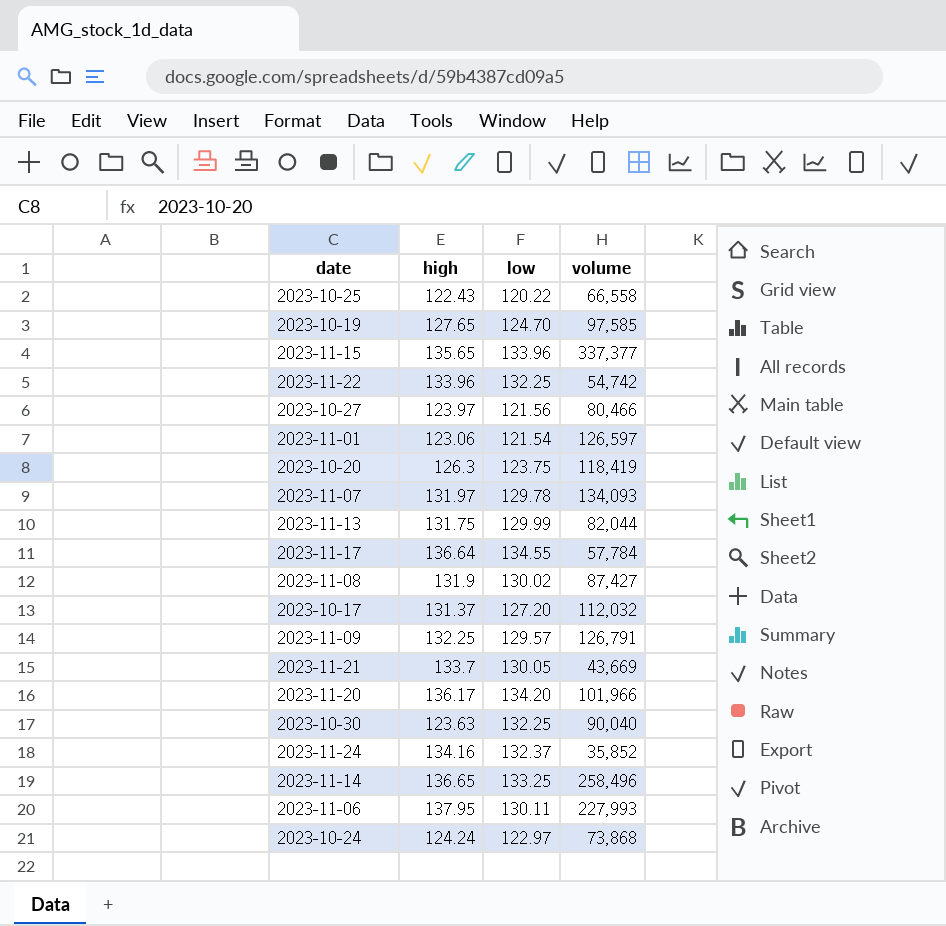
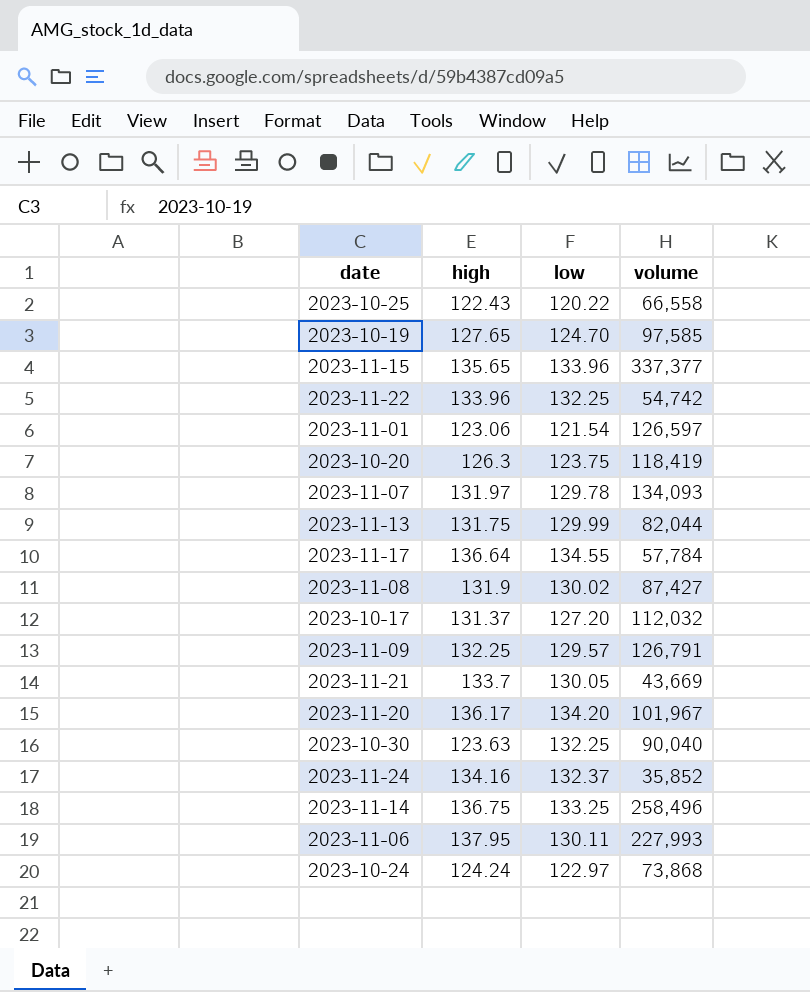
row 2023-10-27: 123.97 | 121.56 | 80,466 -> none
2023-11-20 | volume: 101,966 -> 101,967
2023-11-14 | high: 136.65 -> 136.75

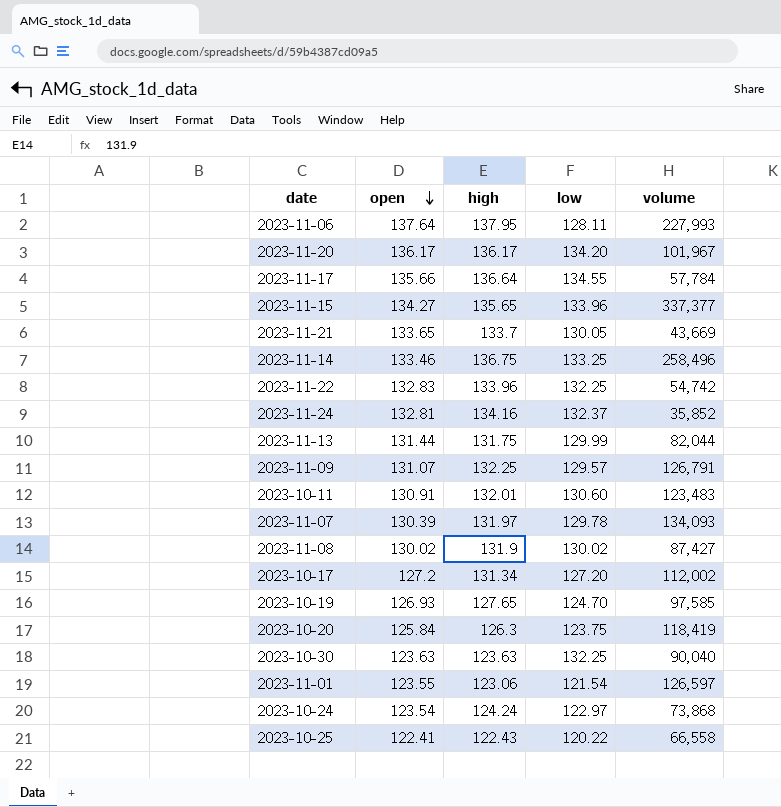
row order: none -> open descending
column open | position: none -> 2
2023-11-06 | low: 130.11 -> 128.11
row 2023-10-11: none -> 130.91 | 132.01 | 130.60 | 123,483
2023-10-17 | high: 131.37 -> 131.34
2023-10-17 | volume: 112,032 -> 112,002

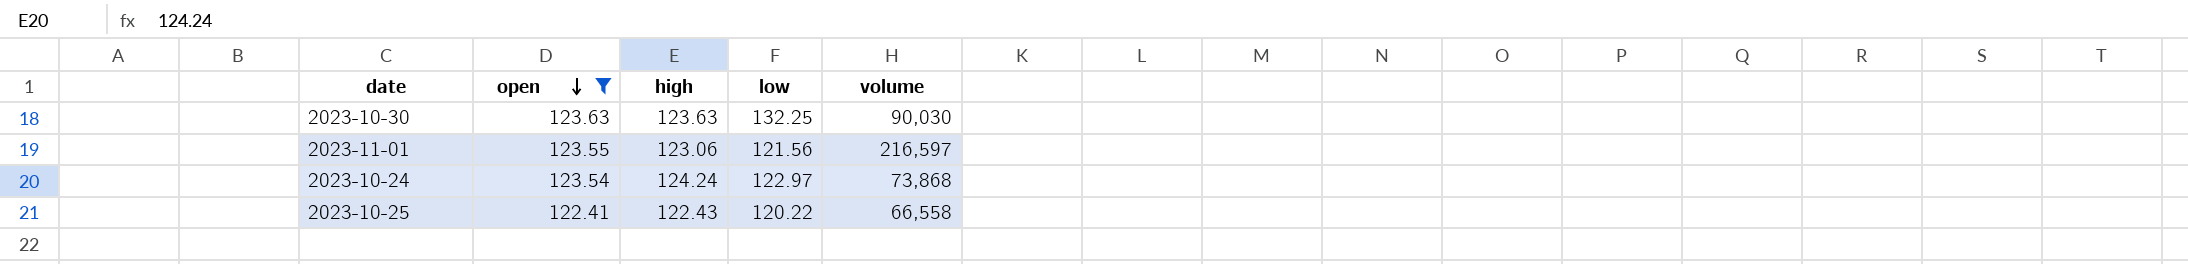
filter: none -> open <= 123.63
2023-10-30 | volume: 90,040 -> 90,030
2023-11-01 | low: 121.54 -> 121.56
2023-11-01 | volume: 126,597 -> 216,597

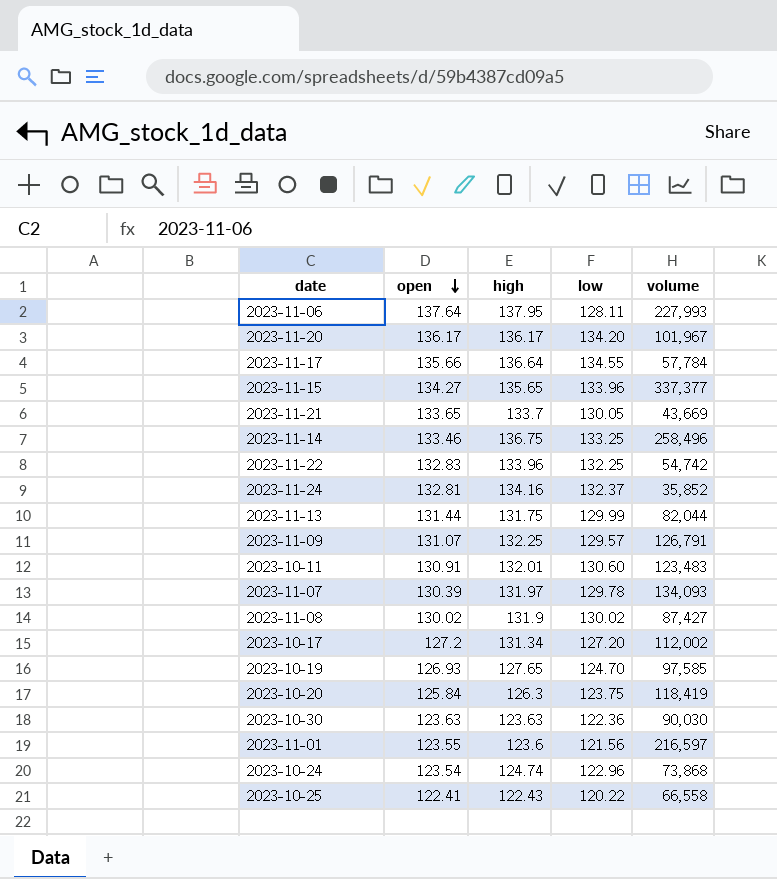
filter: open <= 123.63 -> none
2023-10-30 | low: 132.25 -> 122.36
2023-11-01 | high: 123.06 -> 123.6
2023-10-24 | high: 124.24 -> 124.74
2023-10-24 | low: 122.97 -> 122.96

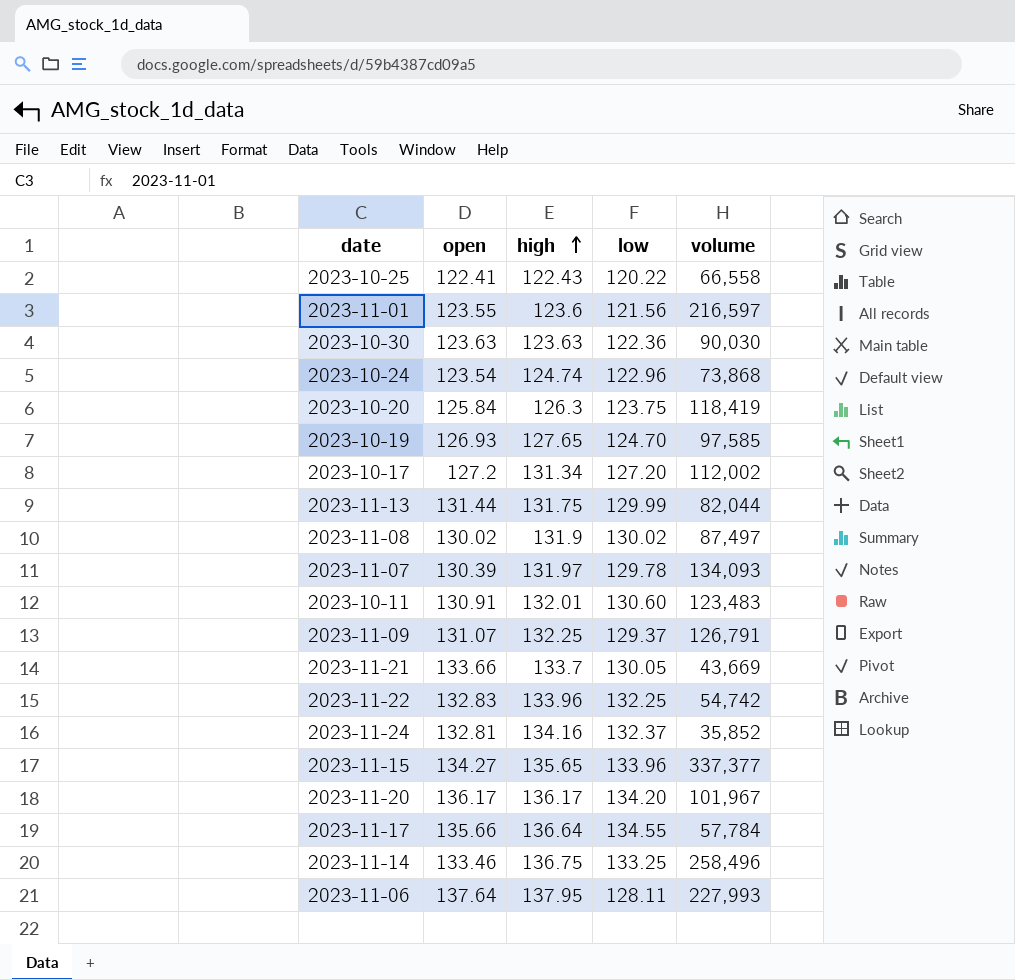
row order: open descending -> high ascending
2023-11-08 | volume: 87,427 -> 87,497
2023-11-09 | low: 129.57 -> 129.37
2023-11-21 | open: 133.65 -> 133.66

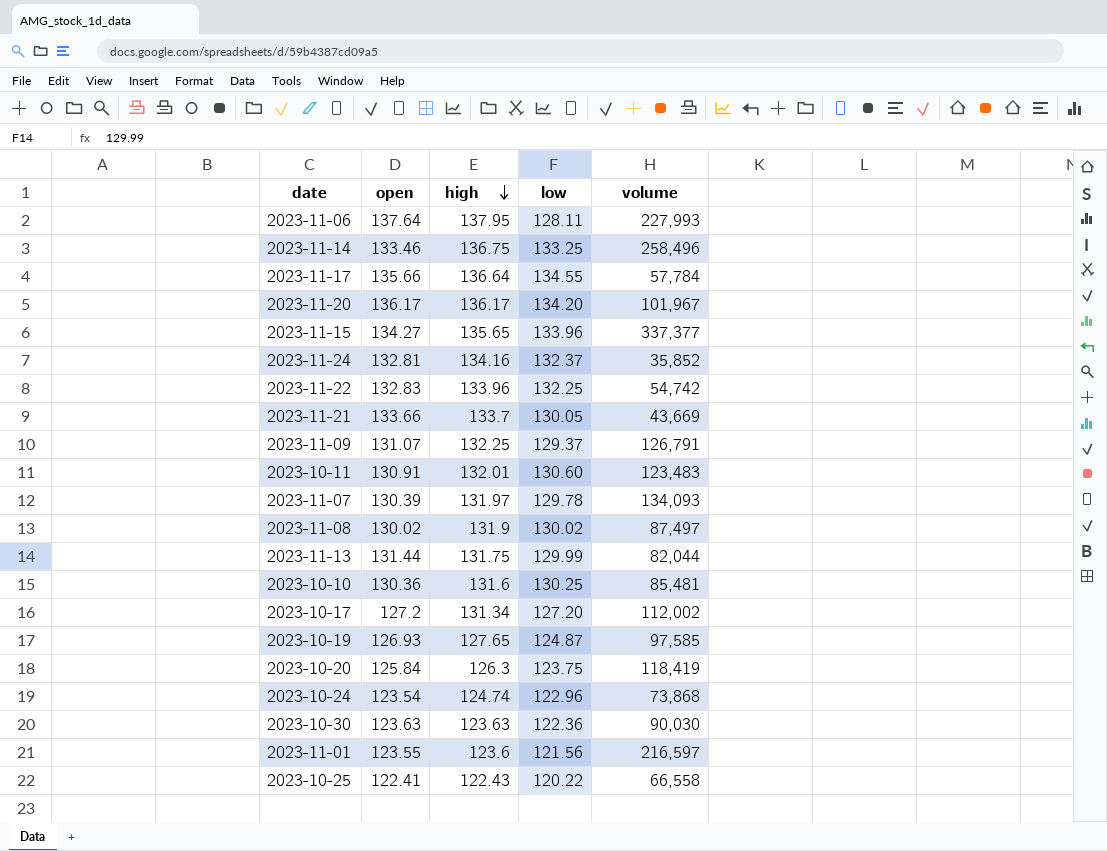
row order: high ascending -> high descending
row 2023-10-10: none -> 130.36 | 131.6 | 130.25 | 85,481
2023-10-19 | low: 124.70 -> 124.87

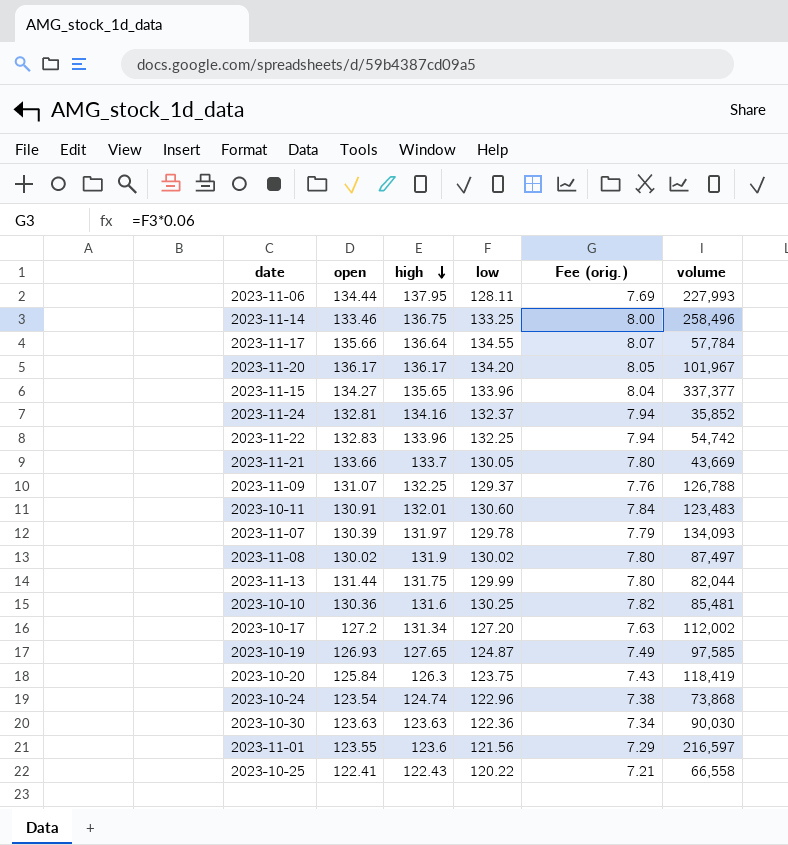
column Fee (orig.) | formula: none -> [low] * 0.06
2023-11-06 | open: 137.64 -> 134.44
2023-11-09 | volume: 126,791 -> 126,788

